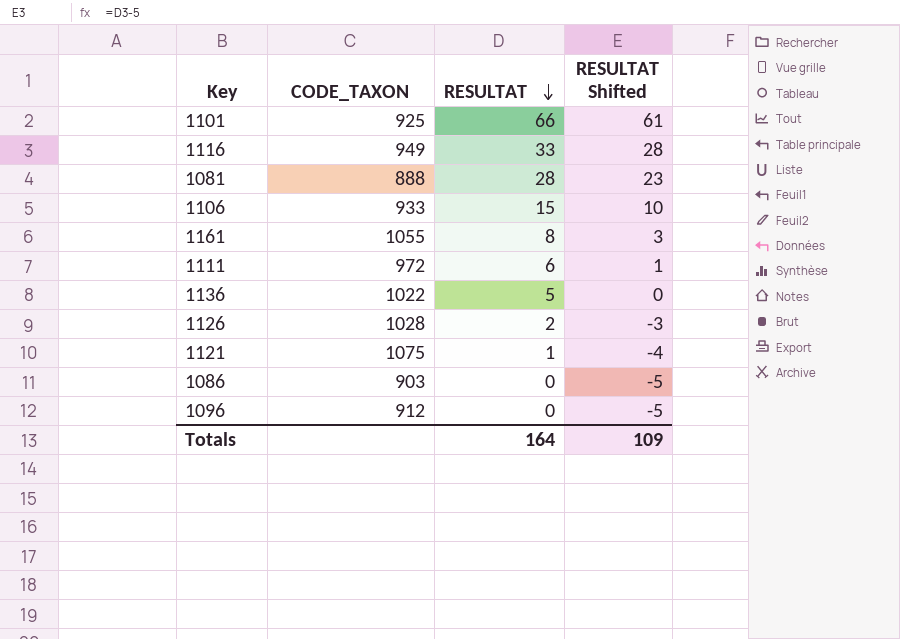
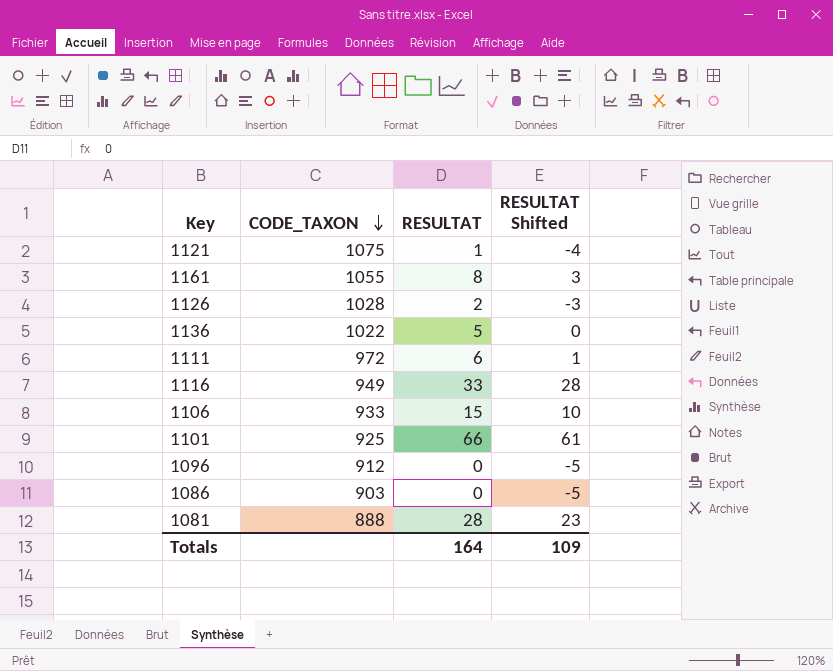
row order: RESULTAT descending -> CODE_TAXON descending

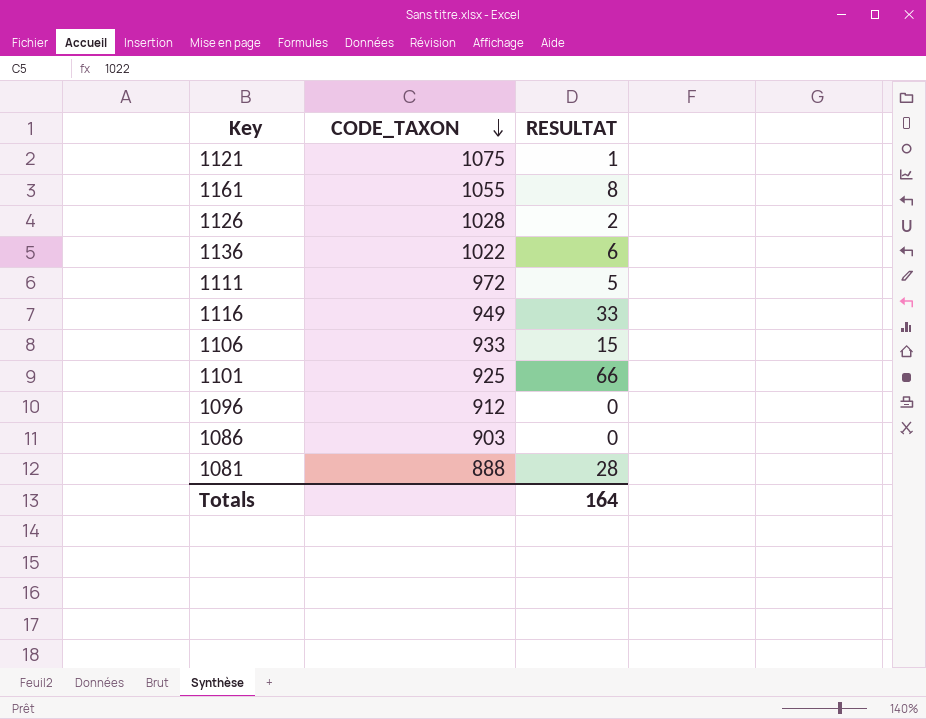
column RESULTAT Shifted | formula: [RESULTAT] - 5 -> none
1136 | RESULTAT: 5 -> 6
1111 | RESULTAT: 6 -> 5

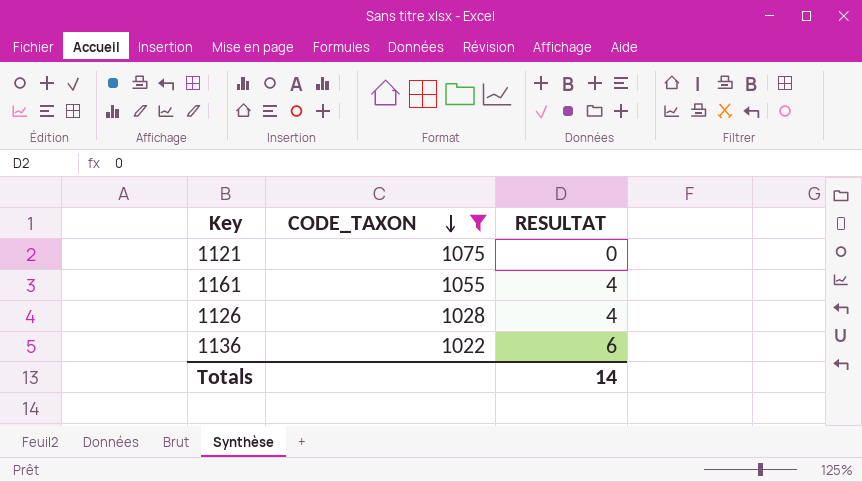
filter: none -> CODE_TAXON >= 1022
1121 | RESULTAT: 1 -> 0
1161 | RESULTAT: 8 -> 4
1126 | RESULTAT: 2 -> 4
Totals | RESULTAT: 164 -> 14

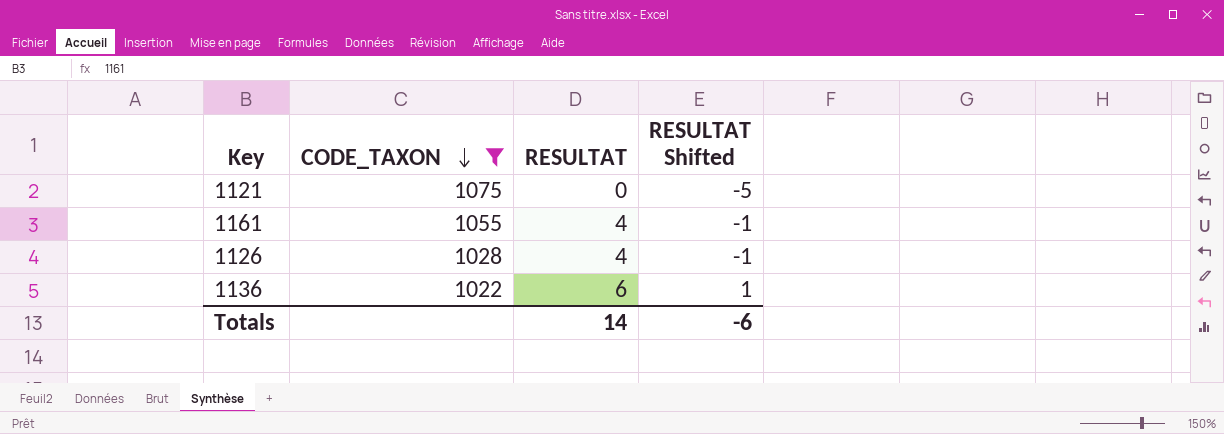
column RESULTAT Shifted | formula: none -> [RESULTAT] - 5

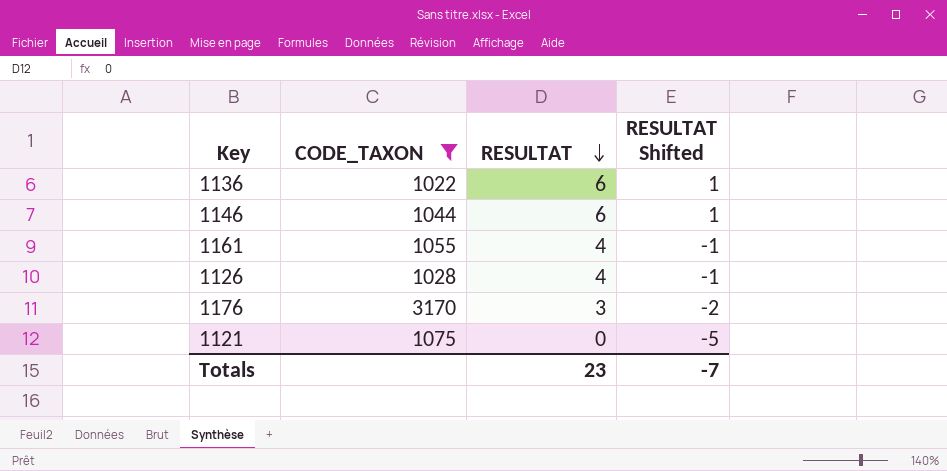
row order: CODE_TAXON descending -> RESULTAT descending
row 1146: none -> 1044 | 6 | 1
row 1176: none -> 3170 | 3 | -2
Totals | RESULTAT: 14 -> 23
Totals | RESULTAT Shifted: -6 -> -7

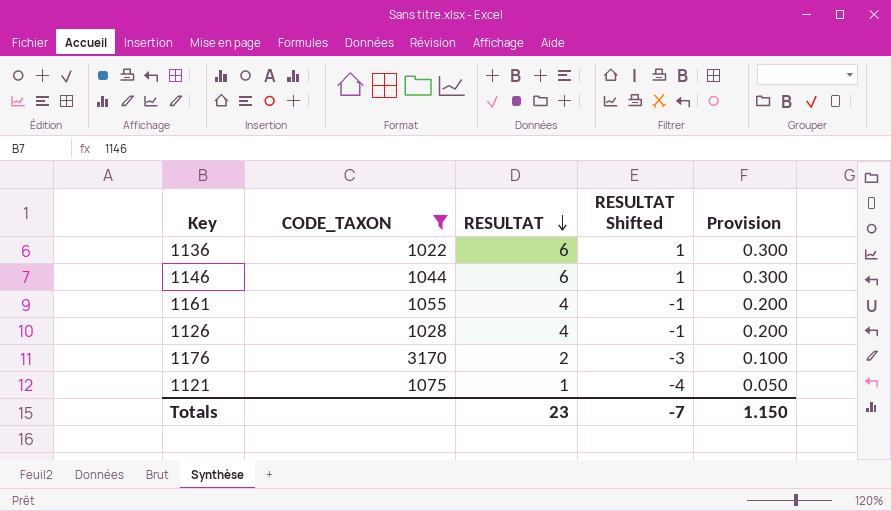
column Provision | formula: none -> [RESULTAT] * 0.05
1176 | RESULTAT: 3 -> 2
1176 | RESULTAT Shifted: -2 -> -3
1121 | RESULTAT: 0 -> 1
1121 | RESULTAT Shifted: -5 -> -4

